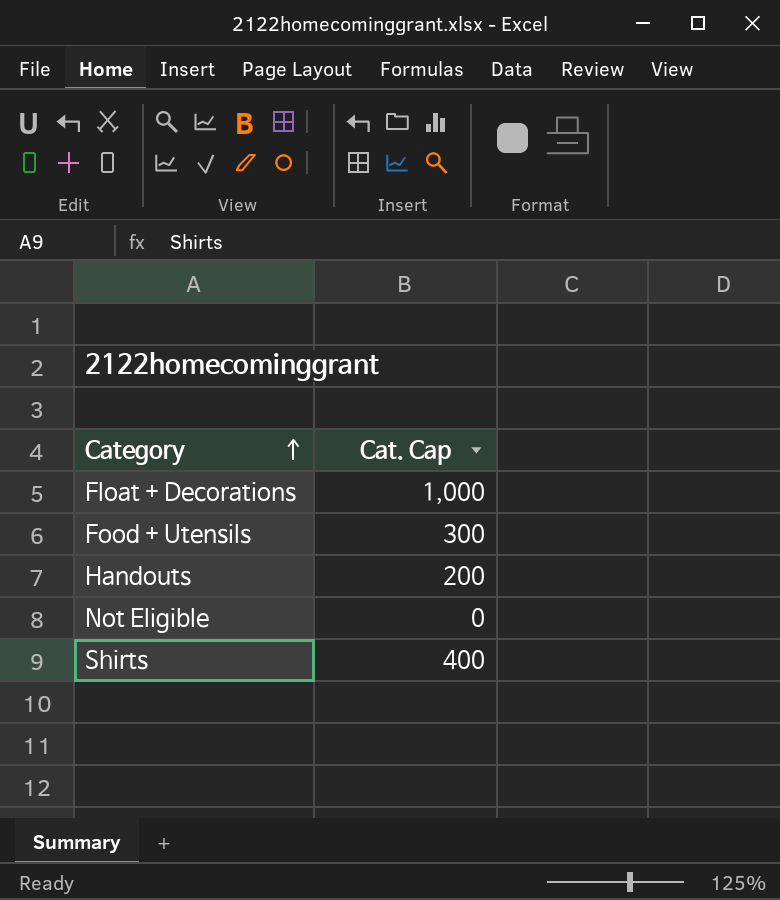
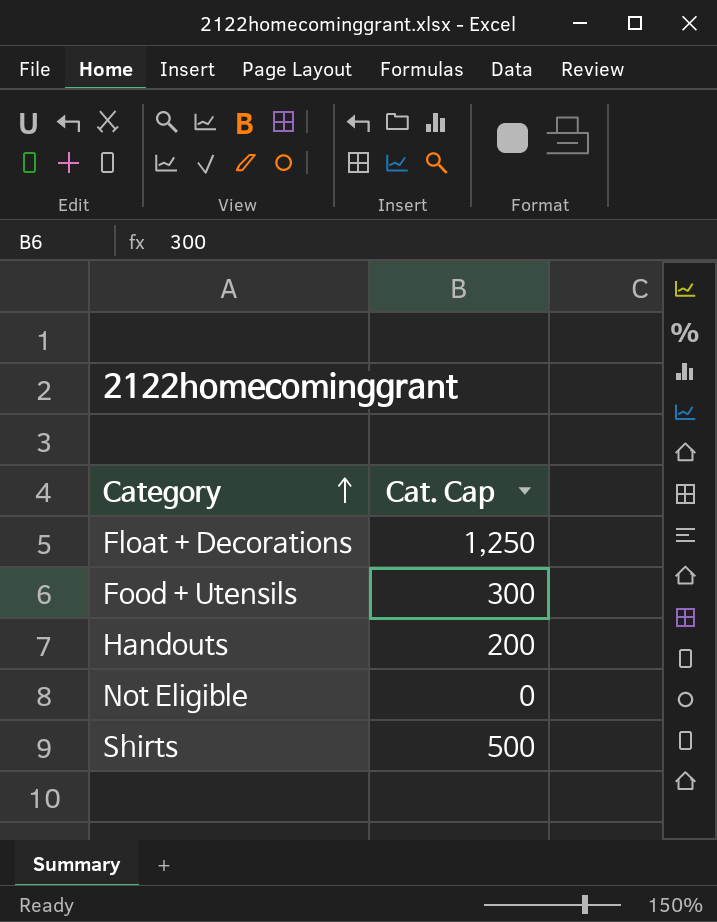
Float + Decorations | Cat. Cap: 1,000 -> 1,250
Shirts | Cat. Cap: 400 -> 500

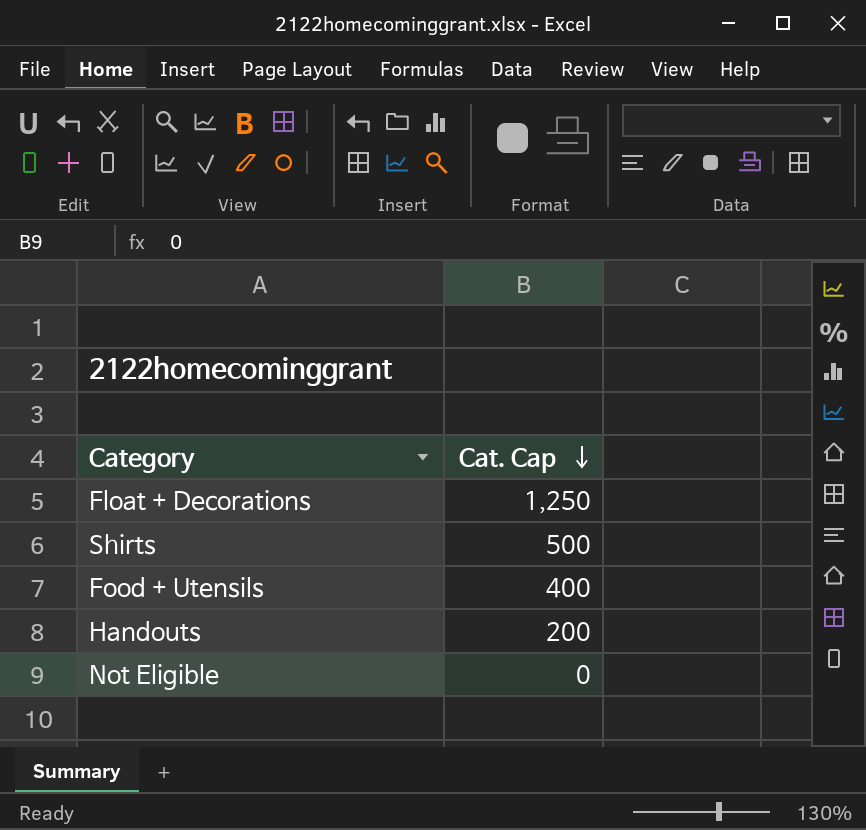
row order: Category ascending -> Cat. Cap descending
Food + Utensils | Cat. Cap: 300 -> 400

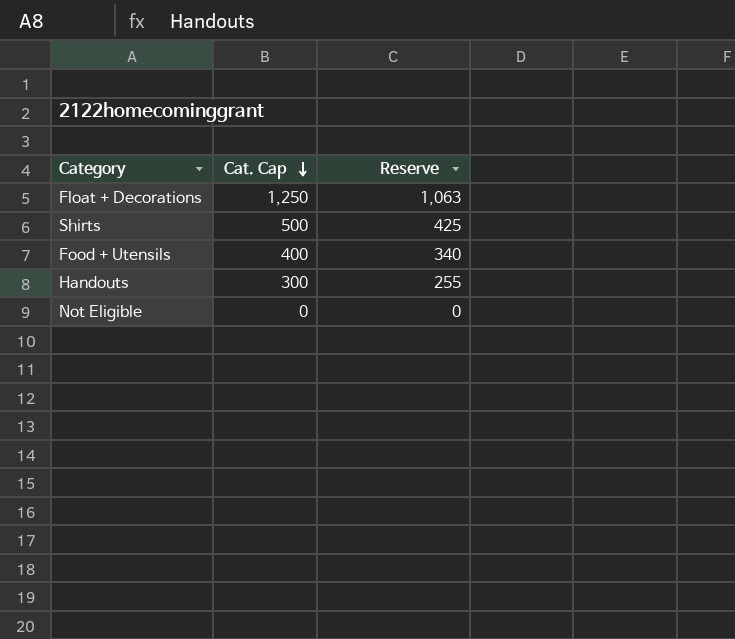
column Reserve | formula: none -> [Cat. Cap] * 0.85
Handouts | Cat. Cap: 200 -> 300

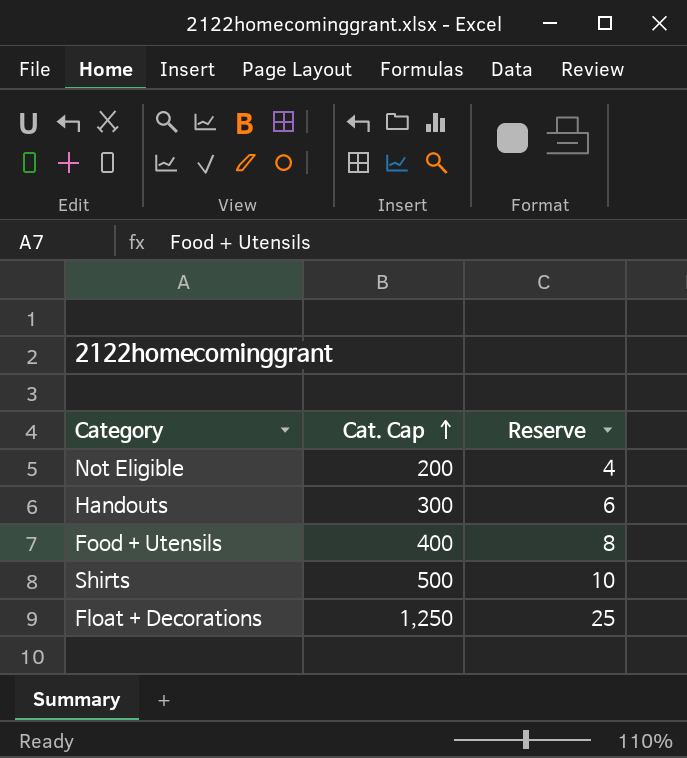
row order: Cat. Cap descending -> Cat. Cap ascending
column Reserve | formula: [Cat. Cap] * 0.85 -> [Cat. Cap] * 0.02
Not Eligible | Cat. Cap: 0 -> 200

